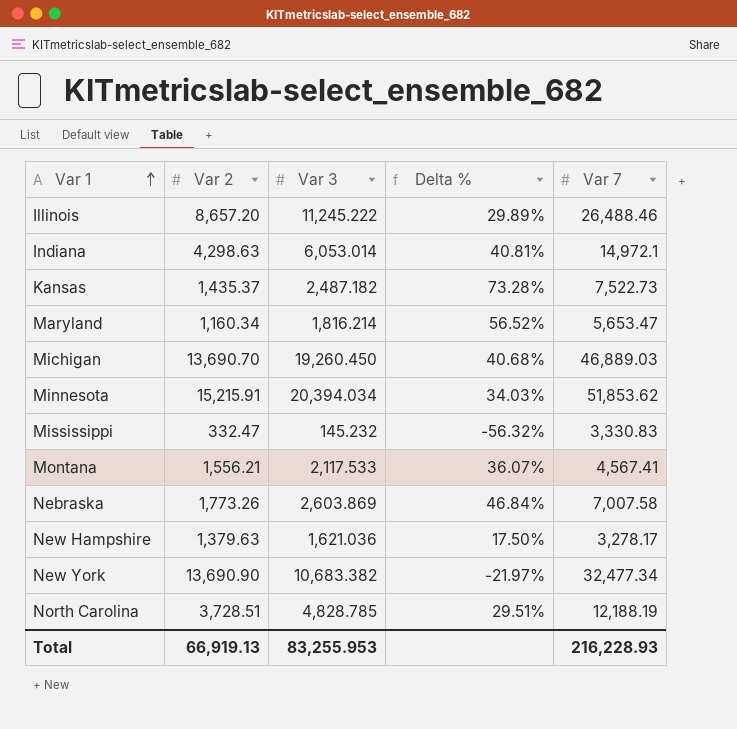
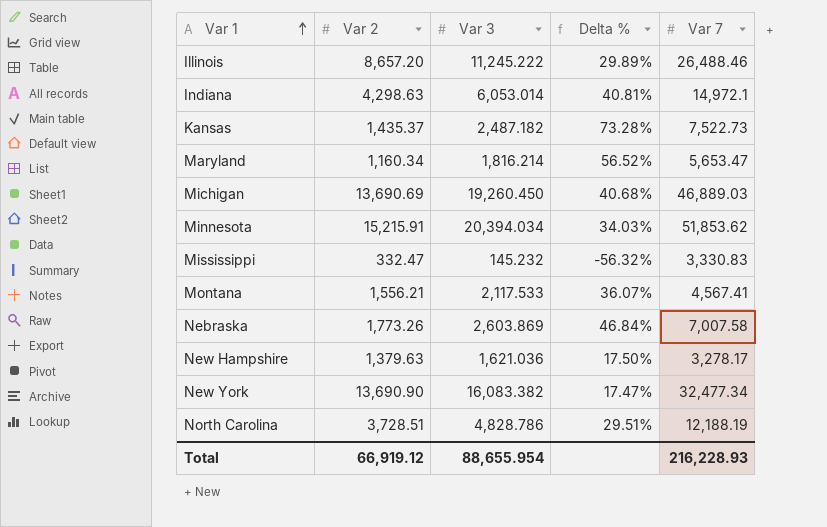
Michigan | Var 2: 13,690.70 -> 13,690.69
New York | Var 3: 10,683.382 -> 16,083.382
New York | Delta %: -21.97% -> 17.47%
North Carolina | Var 3: 4,828.785 -> 4,828.786
Total | Var 2: 66,919.13 -> 66,919.12
Total | Var 3: 83,255.953 -> 88,655.954

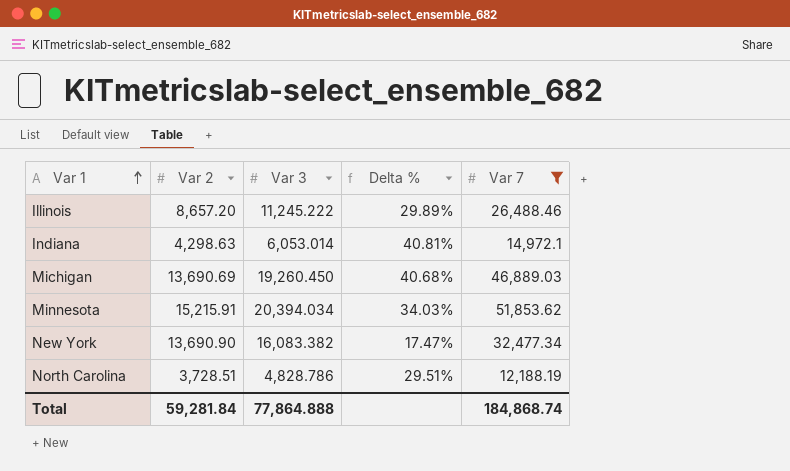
filter: none -> Var 7 >= 12,188.19
Total | Var 2: 66,919.12 -> 59,281.84
Total | Var 3: 88,655.954 -> 77,864.888
Total | Var 7: 216,228.93 -> 184,868.74

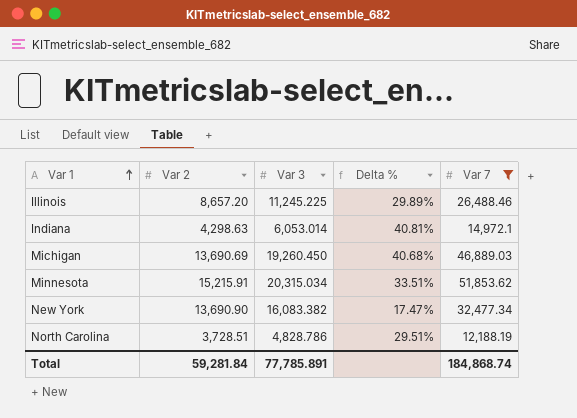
Illinois | Var 3: 11,245.222 -> 11,245.225
Minnesota | Var 3: 20,394.034 -> 20,315.034
Minnesota | Delta %: 34.03% -> 33.51%
Total | Var 3: 77,864.888 -> 77,785.891

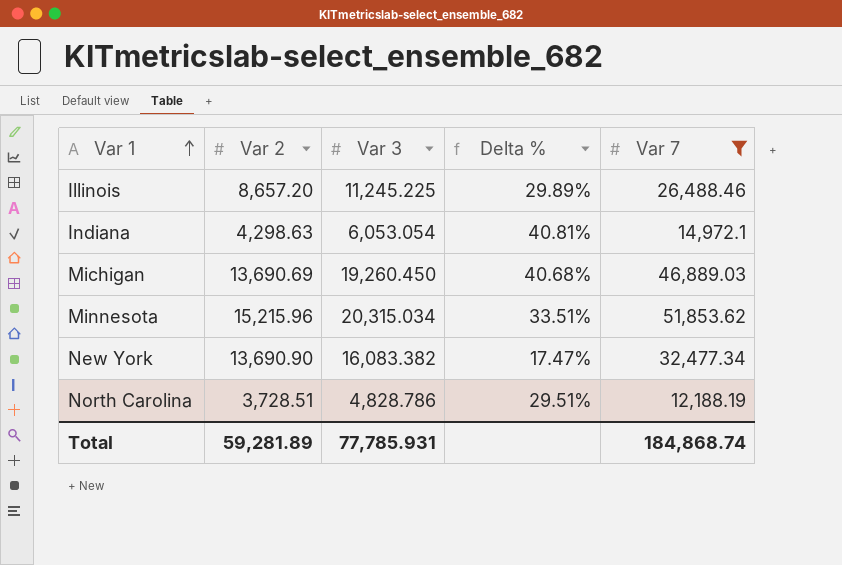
Indiana | Var 3: 6,053.014 -> 6,053.054
Minnesota | Var 2: 15,215.91 -> 15,215.96
Total | Var 2: 59,281.84 -> 59,281.89
Total | Var 3: 77,785.891 -> 77,785.931

